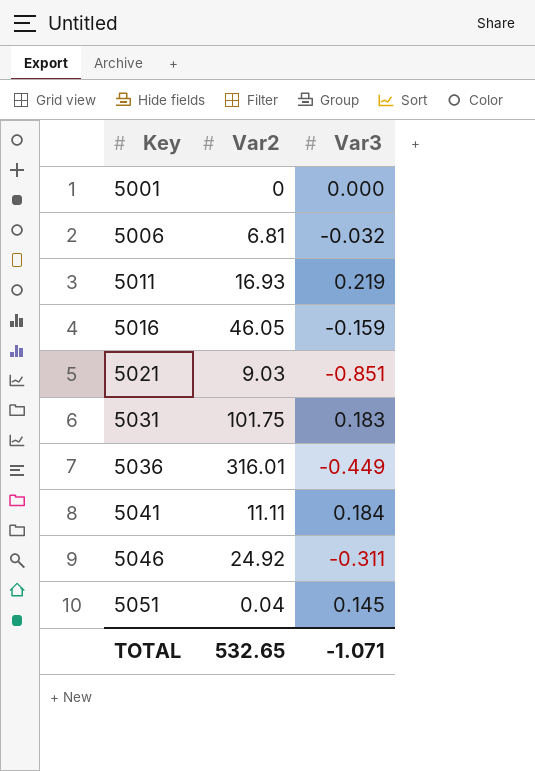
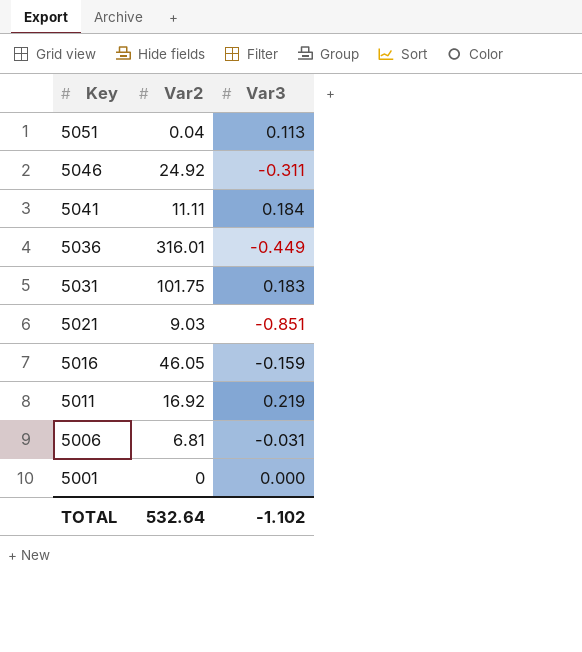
row order: Key ascending -> Key descending
5051 | Var3: 0.145 -> 0.113
5011 | Var2: 16.93 -> 16.92
5006 | Var3: -0.032 -> -0.031
TOTAL | Var2: 532.65 -> 532.64
TOTAL | Var3: -1.071 -> -1.102

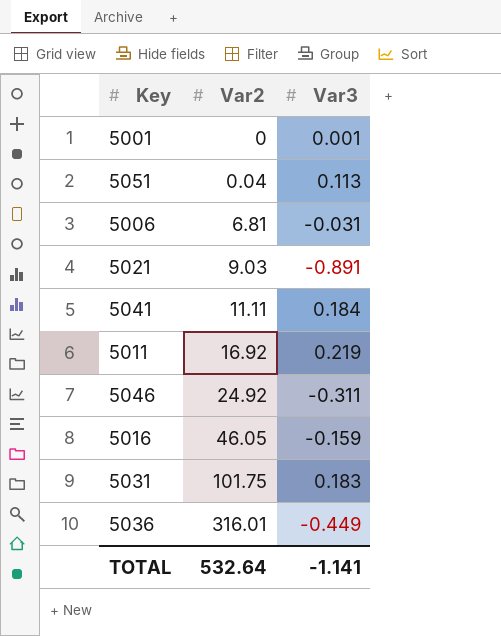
row order: Key descending -> Var2 ascending
5001 | Var3: 0.000 -> 0.001
5021 | Var3: -0.851 -> -0.891
TOTAL | Var3: -1.102 -> -1.141

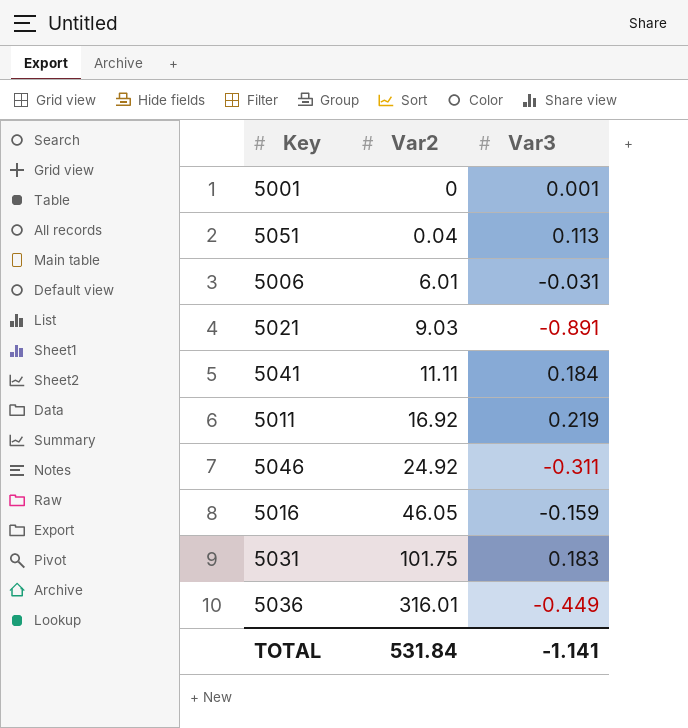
5006 | Var2: 6.81 -> 6.01
TOTAL | Var2: 532.64 -> 531.84

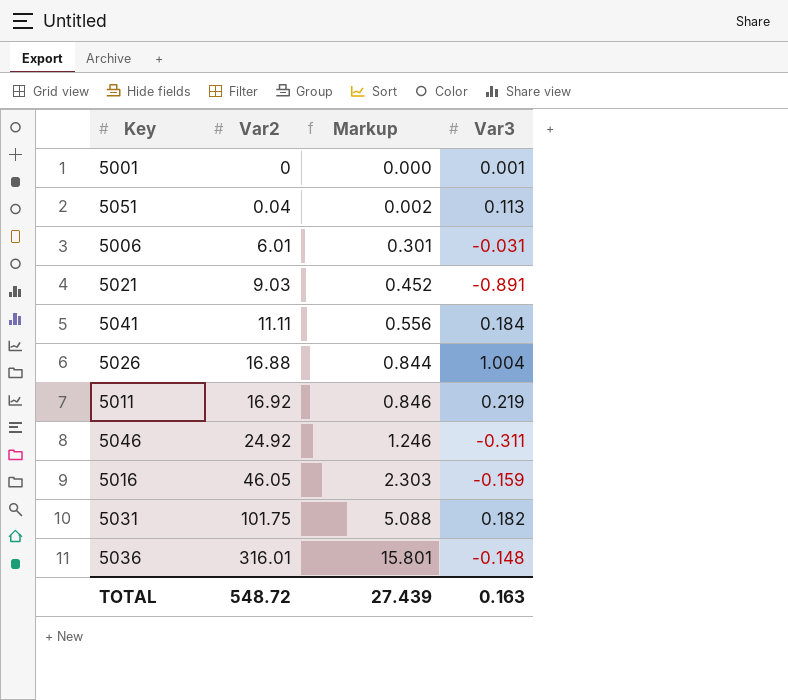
column Markup | formula: none -> [Var2] * 0.05
row 5026: none -> 16.88 | 0.844 | 1.004
5031 | Var3: 0.183 -> 0.182
5036 | Var3: -0.449 -> -0.148
TOTAL | Var2: 531.84 -> 548.72
TOTAL | Var3: -1.141 -> 0.163

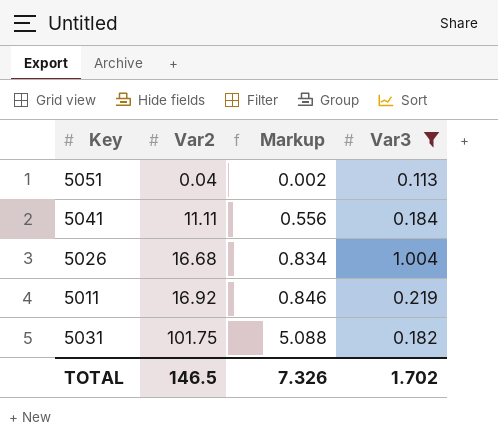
filter: none -> Var3 >= 0.113
5026 | Var2: 16.88 -> 16.68
5026 | Markup: 0.844 -> 0.834
TOTAL | Var2: 548.72 -> 146.5
TOTAL | Markup: 27.439 -> 7.326
TOTAL | Var3: 0.163 -> 1.702

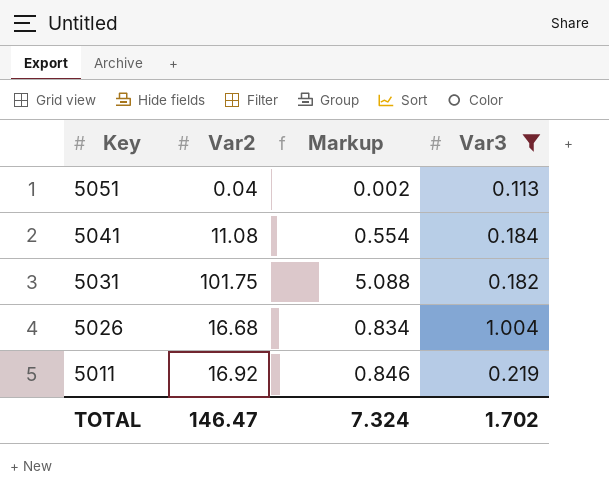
row order: Var2 ascending -> Key descending
5041 | Var2: 11.11 -> 11.08
5041 | Markup: 0.556 -> 0.554
TOTAL | Var2: 146.5 -> 146.47
TOTAL | Markup: 7.326 -> 7.324

